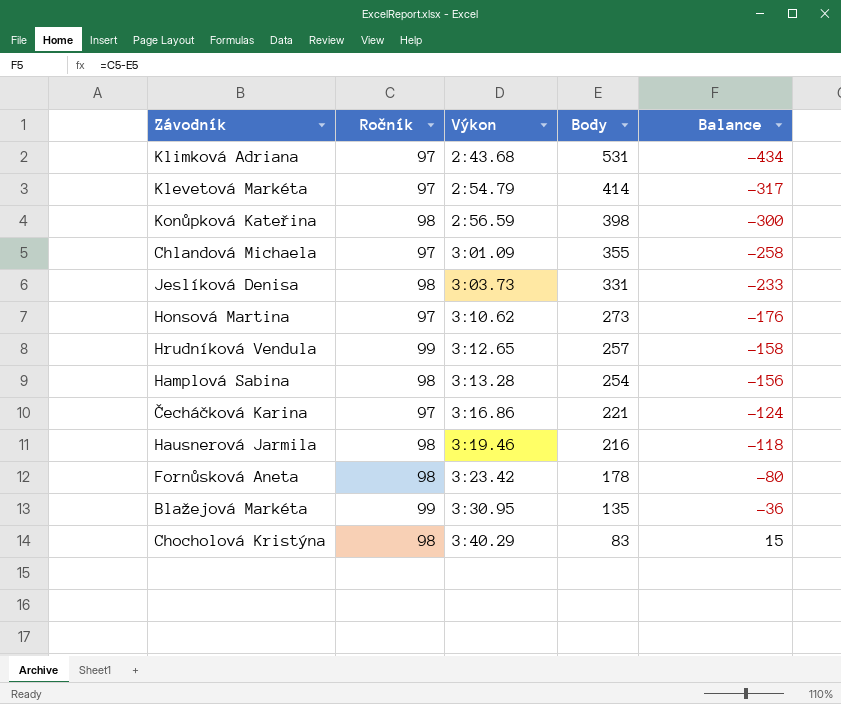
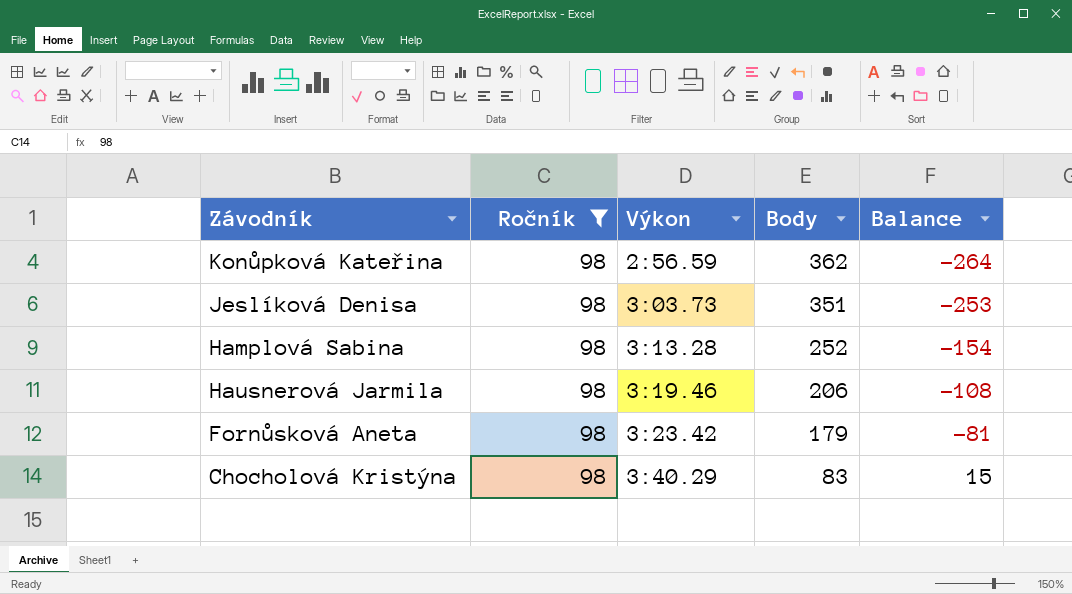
filter: none -> Ročník = 98
Konůpková Kateřina | Body: 398 -> 362
Konůpková Kateřina | Balance: -300 -> -264
Jeslíková Denisa | Body: 331 -> 351
Jeslíková Denisa | Balance: -233 -> -253
Hamplová Sabina | Body: 254 -> 252
Hamplová Sabina | Balance: -156 -> -154
Hausnerová Jarmila | Body: 216 -> 206
Hausnerová Jarmila | Balance: -118 -> -108
Fornůsková Aneta | Body: 178 -> 179
Fornůsková Aneta | Balance: -80 -> -81

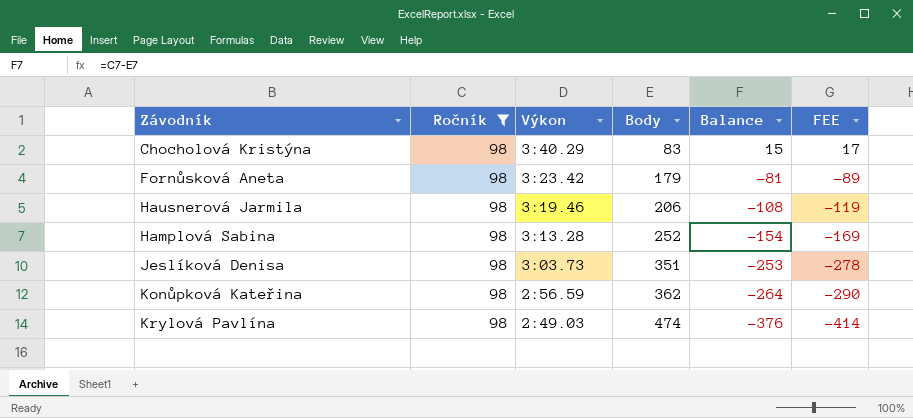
row order: Výkon ascending -> Výkon descending
column FEE | formula: none -> [Balance] * 1.1
row Krylová Pavlína: none -> 98 | 2:49.03 | 474 | -376 | -414

